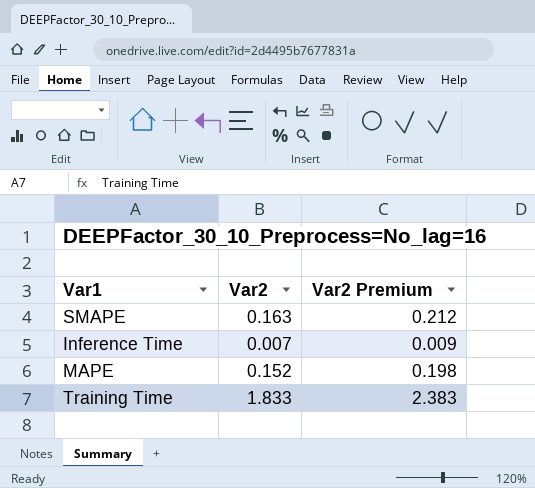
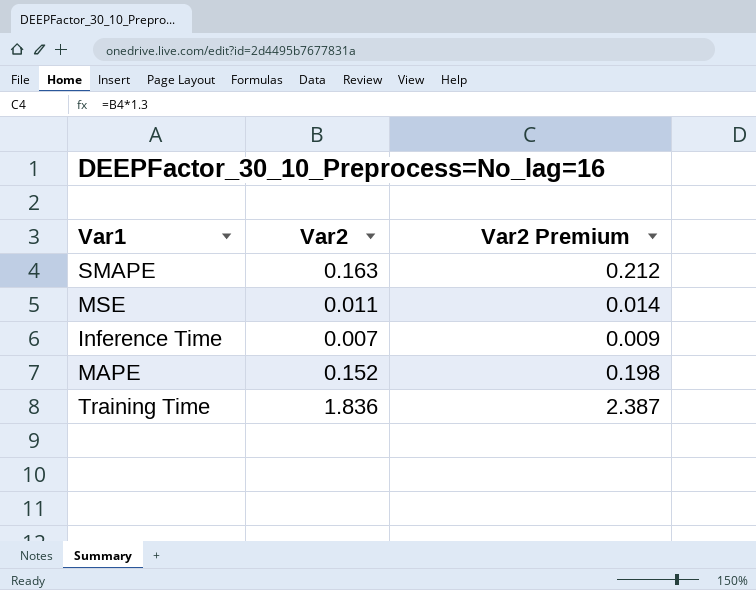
row MSE: none -> 0.011 | 0.014
Training Time | Var2: 1.833 -> 1.836
Training Time | Var2 Premium: 2.383 -> 2.387

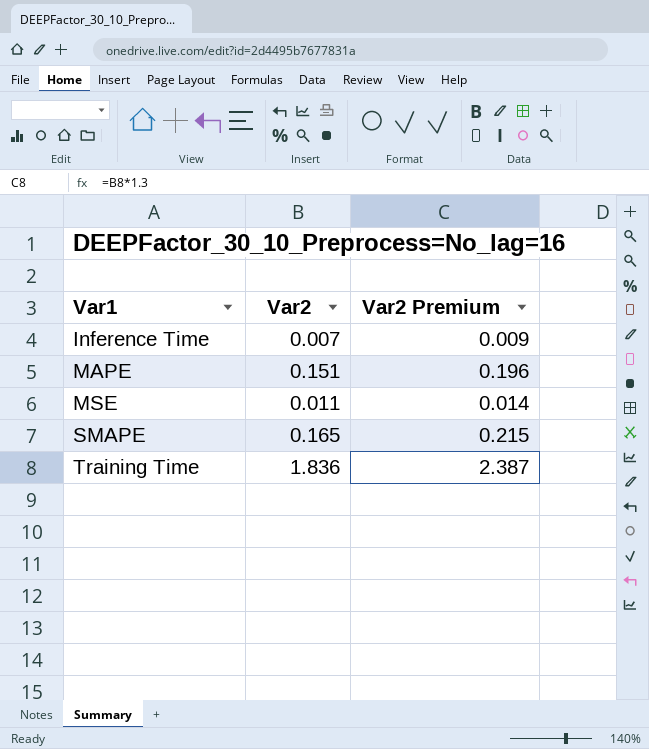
row order: none -> Var1 ascending
MAPE | Var2: 0.152 -> 0.151
MAPE | Var2 Premium: 0.198 -> 0.196
SMAPE | Var2: 0.163 -> 0.165
SMAPE | Var2 Premium: 0.212 -> 0.215

